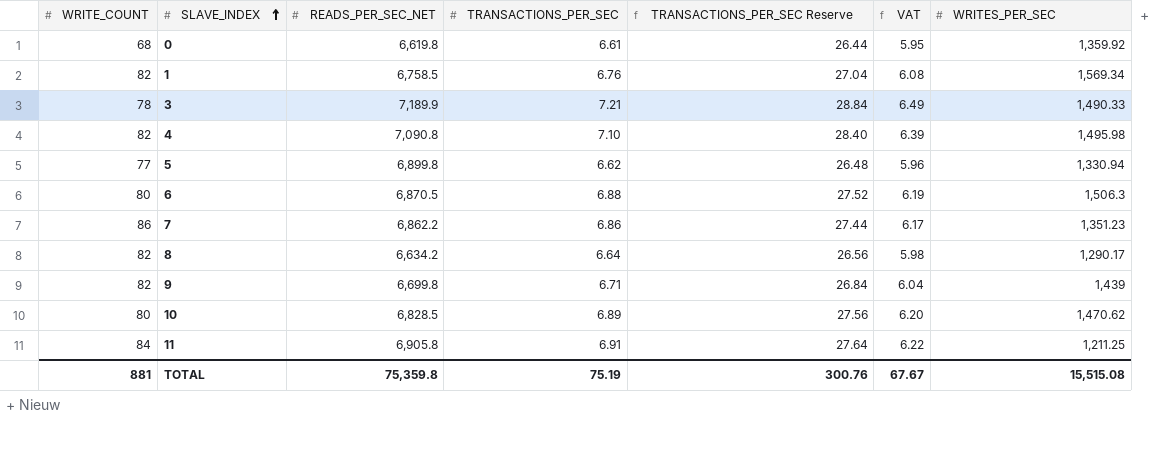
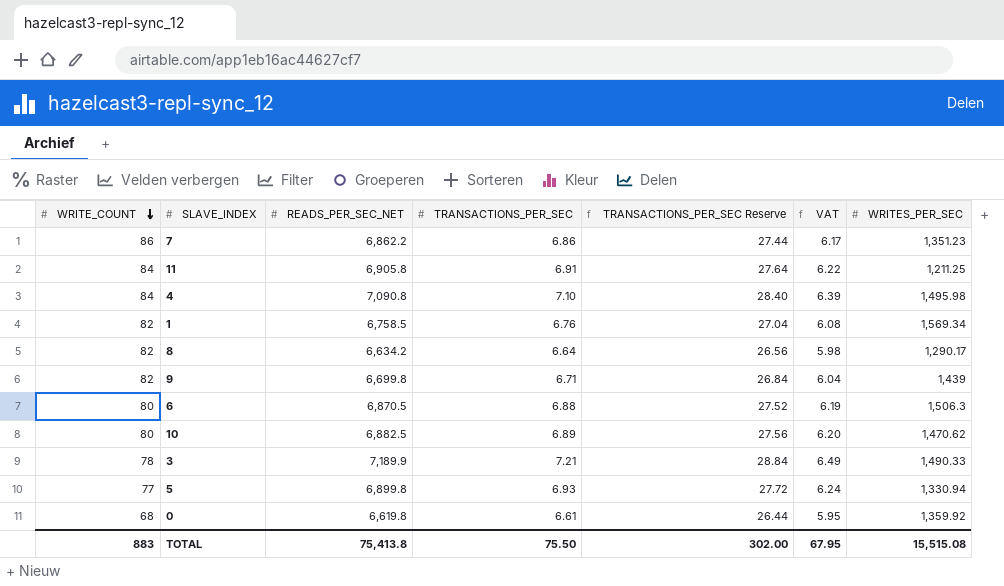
row order: SLAVE_INDEX ascending -> WRITE_COUNT descending
4 | WRITE_COUNT: 82 -> 84
10 | READS_PER_SEC_NET: 6,828.5 -> 6,882.5
5 | TRANSACTIONS_PER_SEC: 6.62 -> 6.93
5 | TRANSACTIONS_PER_SEC Reserve: 26.48 -> 27.72
5 | VAT: 5.96 -> 6.24
TOTAL | WRITE_COUNT: 881 -> 883
TOTAL | READS_PER_SEC_NET: 75,359.8 -> 75,413.8
TOTAL | TRANSACTIONS_PER_SEC: 75.19 -> 75.50
TOTAL | TRANSACTIONS_PER_SEC Reserve: 300.76 -> 302.00
TOTAL | VAT: 67.67 -> 67.95

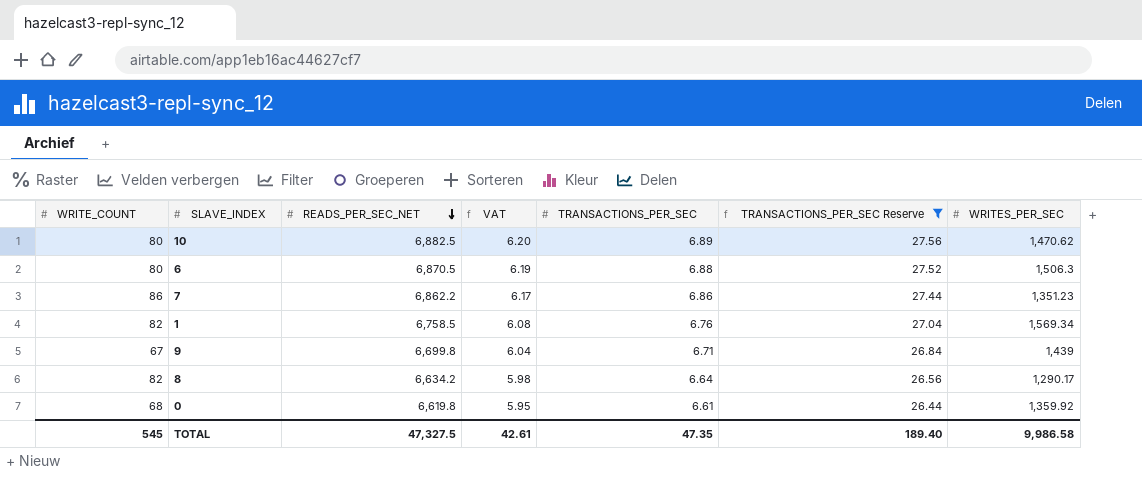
filter: none -> TRANSACTIONS_PER_SEC Reserve <= 27.56
row order: WRITE_COUNT descending -> READS_PER_SEC_NET descending
column VAT | position: 6 -> 4
9 | WRITE_COUNT: 82 -> 67
TOTAL | WRITE_COUNT: 883 -> 545
TOTAL | READS_PER_SEC_NET: 75,413.8 -> 47,327.5
TOTAL | VAT: 67.95 -> 42.61
TOTAL | TRANSACTIONS_PER_SEC: 75.50 -> 47.35
TOTAL | TRANSACTIONS_PER_SEC Reserve: 302.00 -> 189.40
TOTAL | WRITES_PER_SEC: 15,515.08 -> 9,986.58

